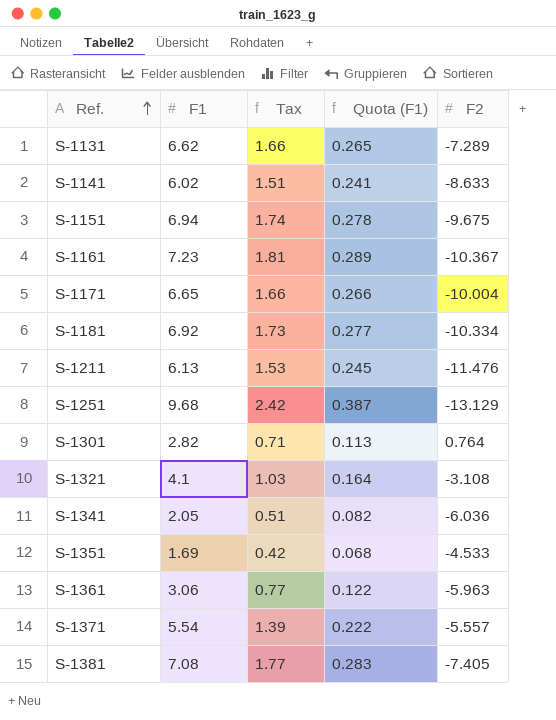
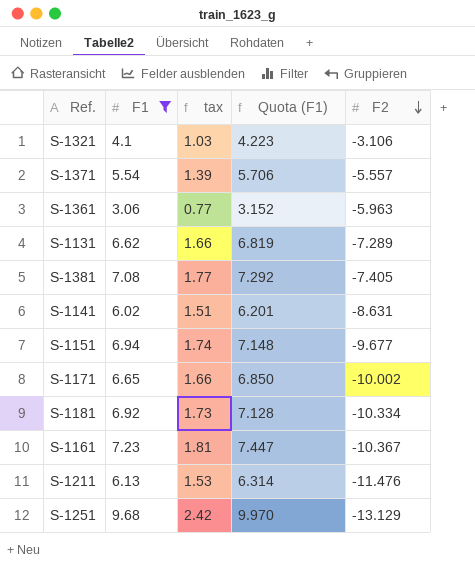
filter: none -> F1 >= 3.06
row order: Ref. ascending -> F2 descending
column name: Tax -> tax
column Quota (F1) | formula: [F1] * 0.04 -> [F1] * 1.03
S-1321 | F2: -3.108 -> -3.106
S-1141 | F2: -8.633 -> -8.631
S-1151 | F2: -9.675 -> -9.677
S-1171 | F2: -10.004 -> -10.002

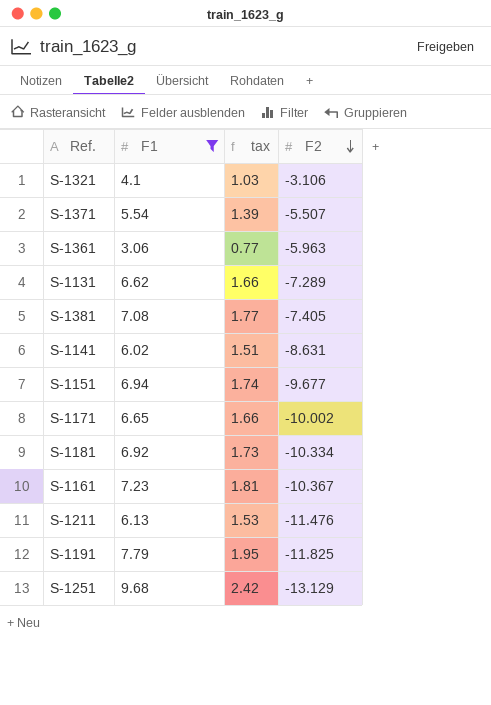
column Quota (F1) | formula: [F1] * 1.03 -> none
S-1371 | F2: -5.557 -> -5.507
row S-1191: none -> 7.79 | 1.95 | -11.825

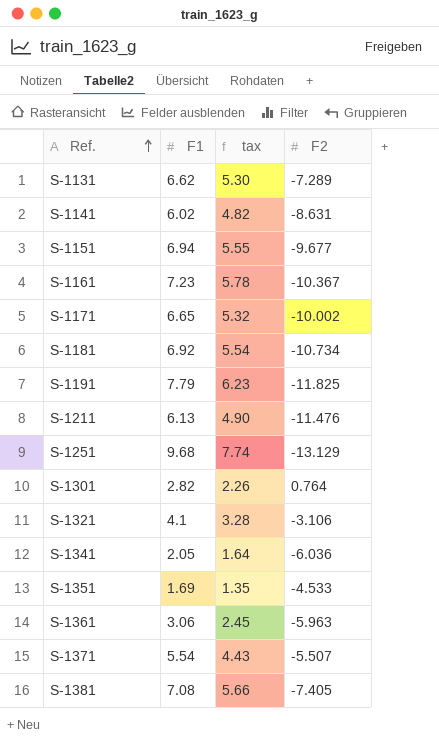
filter: F1 >= 3.06 -> none
row order: F2 descending -> Ref. ascending
column tax | formula: [F1] * 0.25 -> [F1] * 0.8
S-1181 | F2: -10.334 -> -10.734

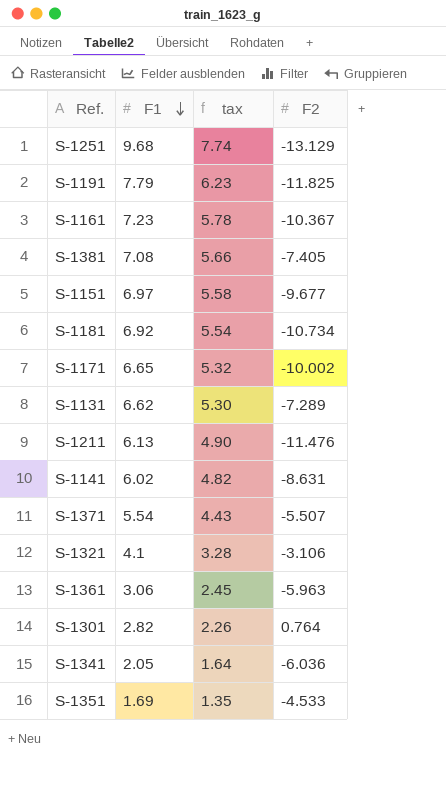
row order: Ref. ascending -> F1 descending
S-1151 | F1: 6.94 -> 6.97
S-1151 | tax: 5.55 -> 5.58

